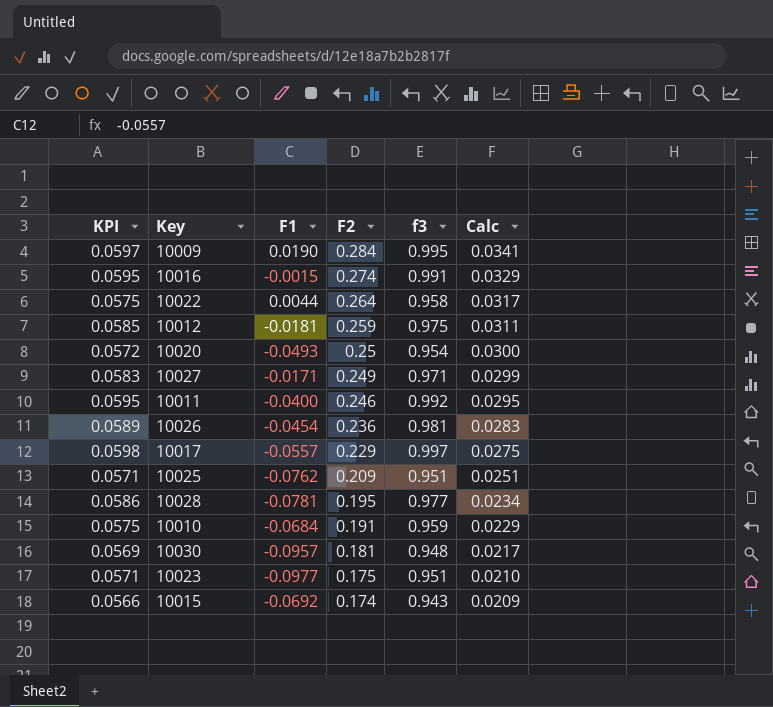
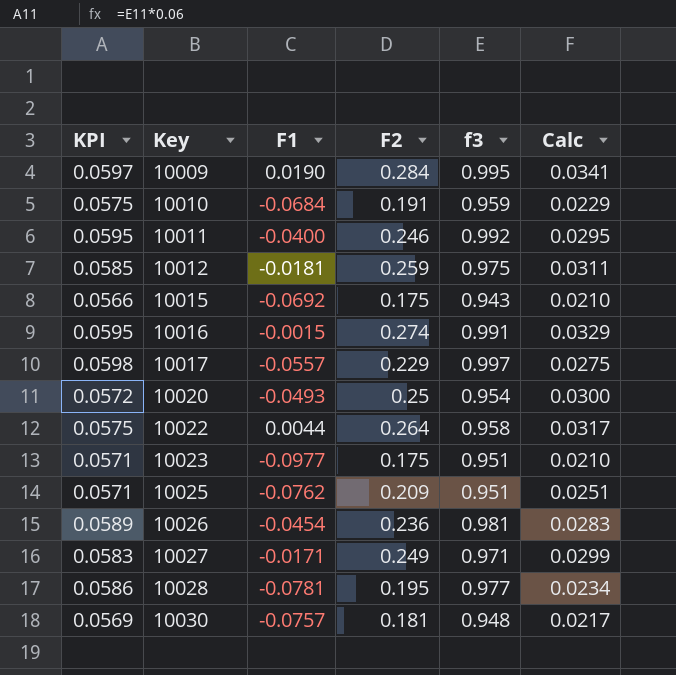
row order: F2 descending -> Key ascending
10015 | F2: 0.174 -> 0.175
10015 | Calc: 0.0209 -> 0.0210
10030 | F1: -0.0957 -> -0.0757

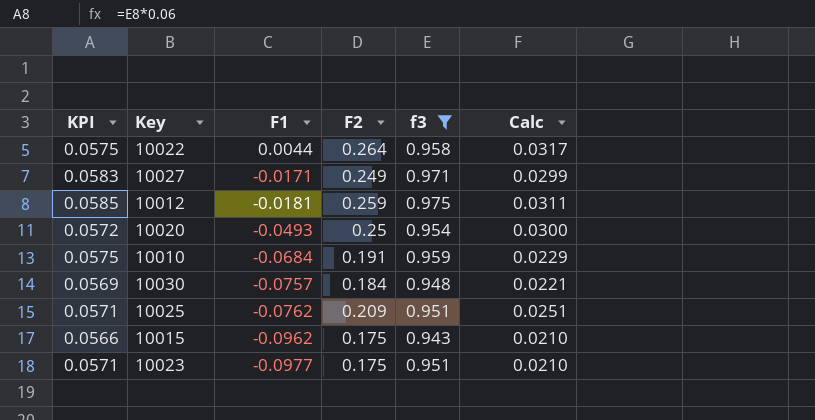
filter: none -> f3 <= 0.975
row order: Key ascending -> F1 descending
10030 | F2: 0.181 -> 0.184
10030 | Calc: 0.0217 -> 0.0221
10015 | F1: -0.0692 -> -0.0962

